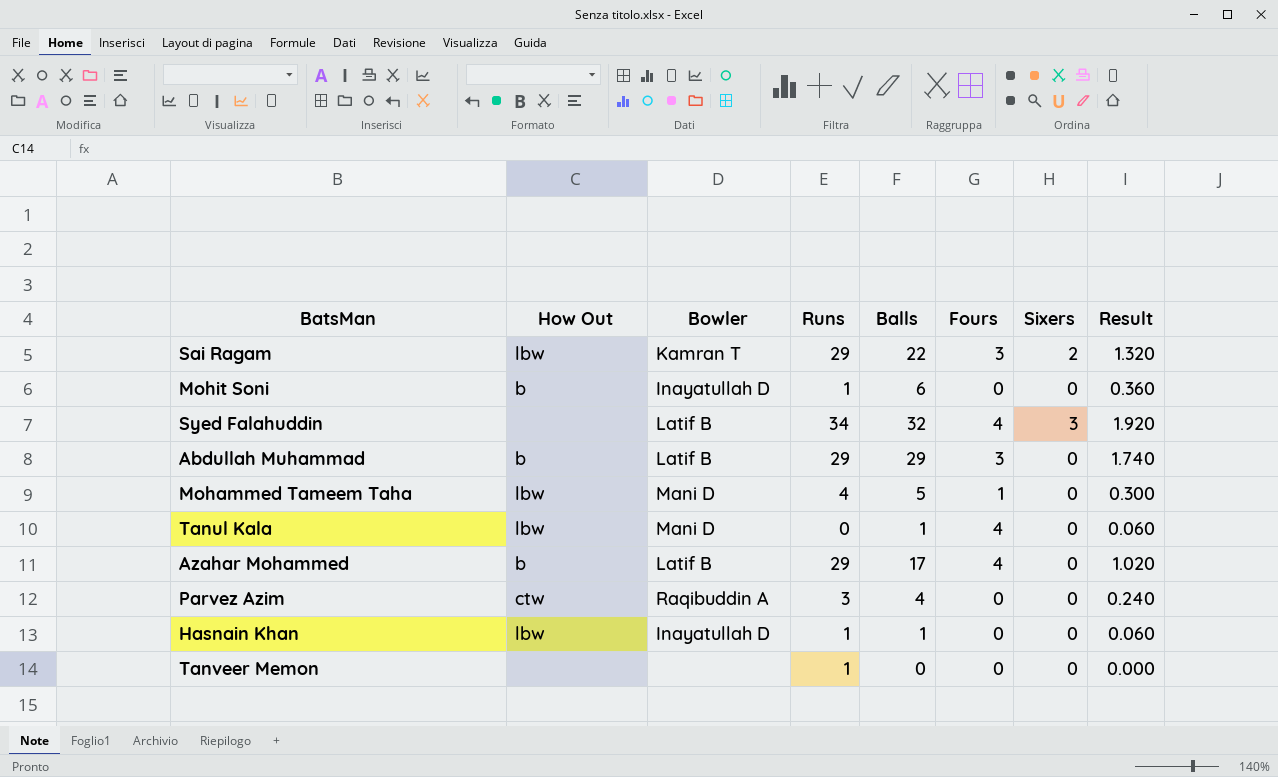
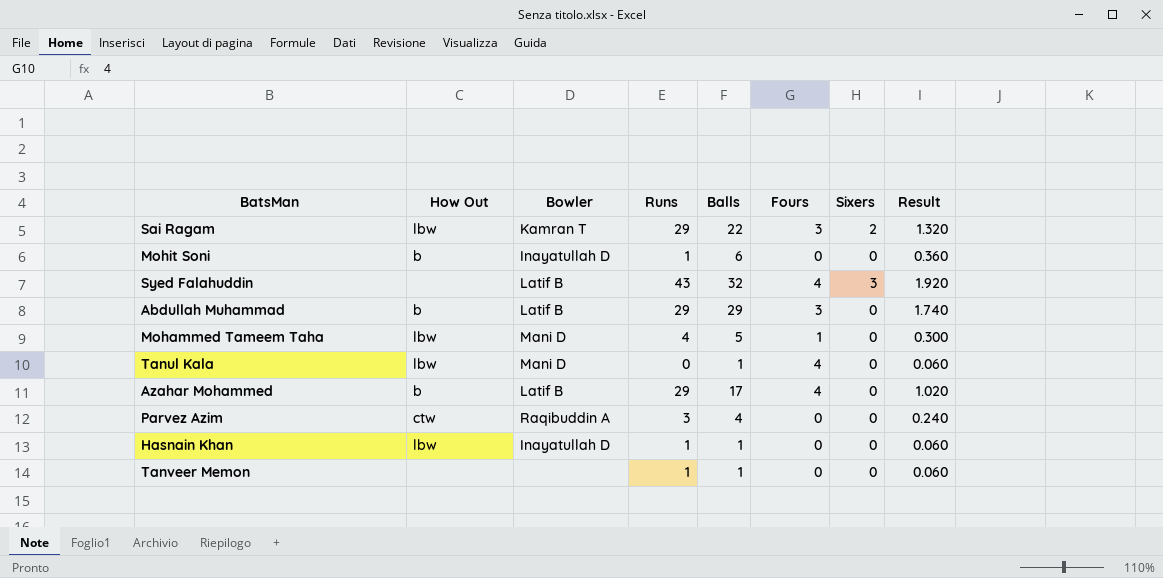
Syed Falahuddin | Runs: 34 -> 43
Tanveer Memon | Balls: 0 -> 1
Tanveer Memon | Result: 0.000 -> 0.060

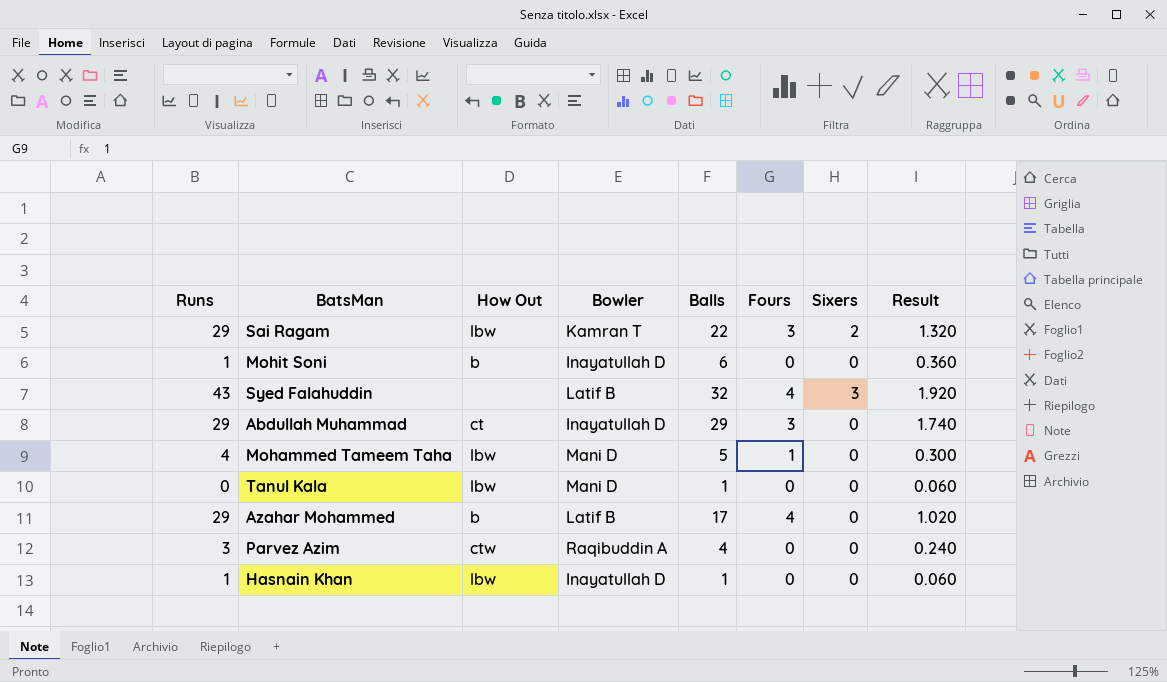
column Runs | position: 4 -> 1
row Tanveer Memon: none | none | 1 | 1 | 0 | 0 | 0.060 -> none
Abdullah Muhammad | How Out: b -> ct
Abdullah Muhammad | Bowler: Latif B -> Inayatullah D
Tanul Kala | Fours: 4 -> 0

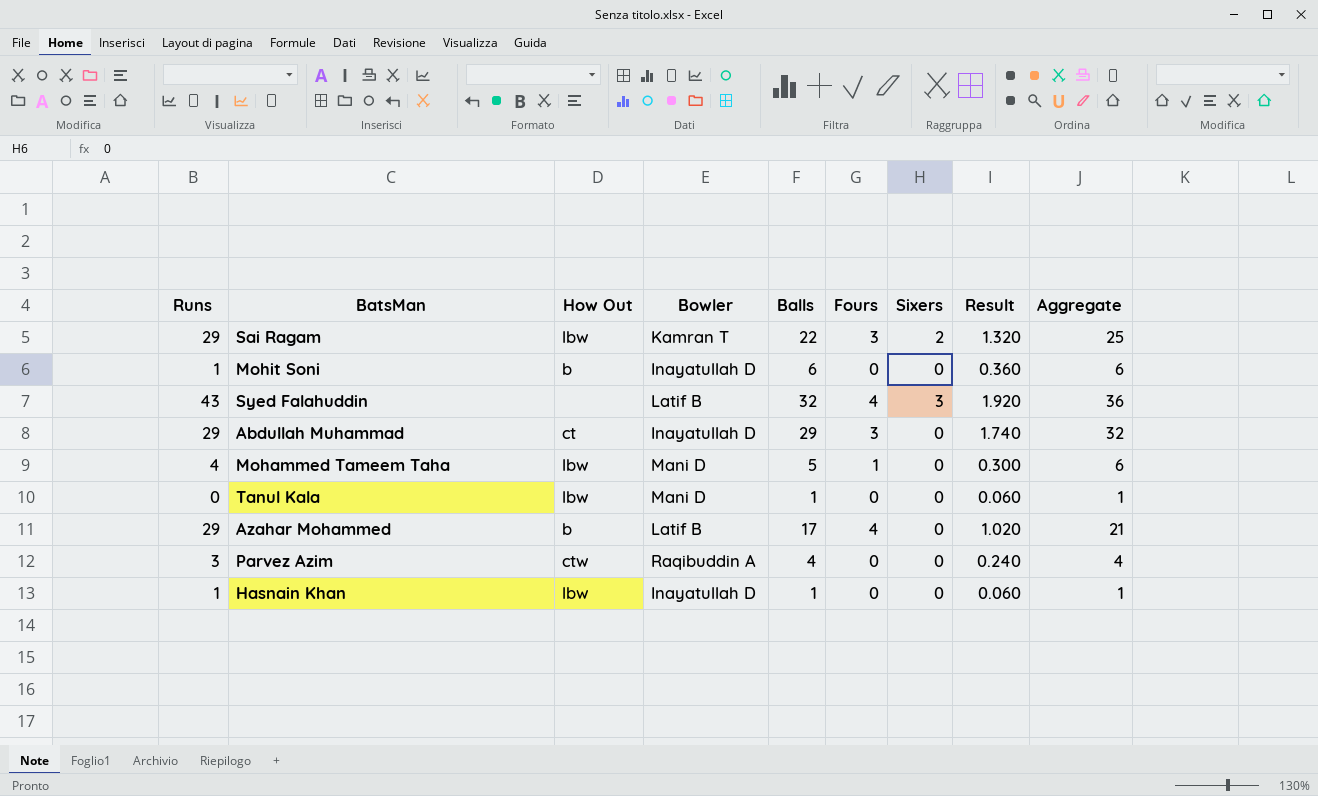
column Aggregate | formula: none -> [Balls] + [Fours]

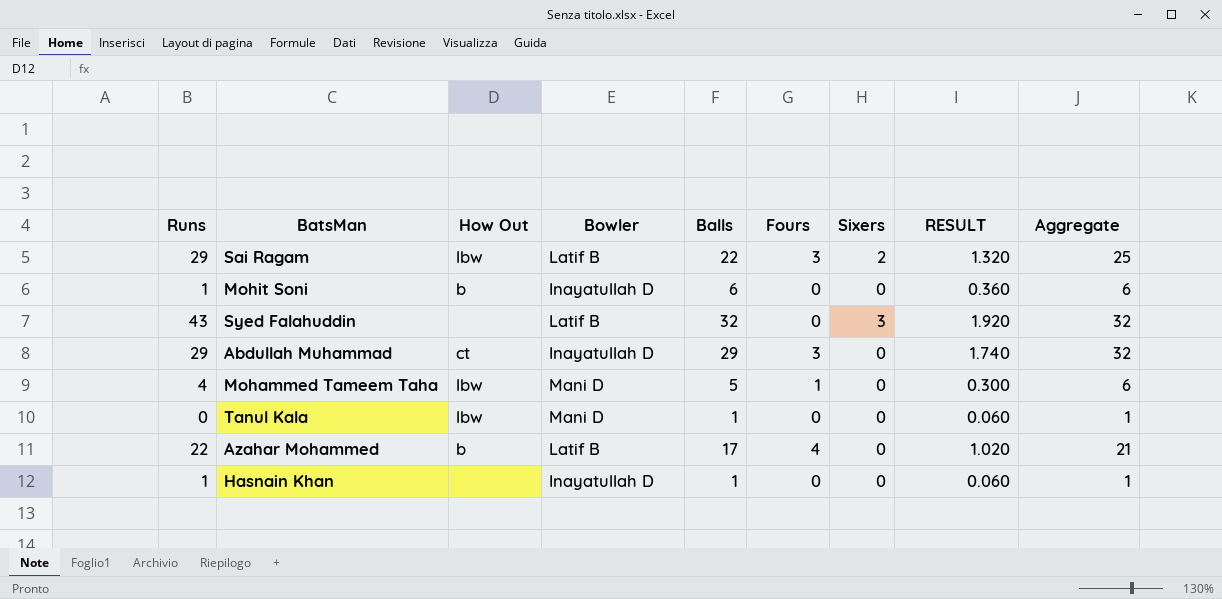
column name: Result -> RESULT
row Parvez Azim: 3 | ctw | Raqibuddin A | 4 | 0 | 0 | 0.240 | 4 -> none
Sai Ragam | Bowler: Kamran T -> Latif B
Syed Falahuddin | Fours: 4 -> 0
Syed Falahuddin | Aggregate: 36 -> 32
Azahar Mohammed | Runs: 29 -> 22
Hasnain Khan | How Out: lbw -> none

